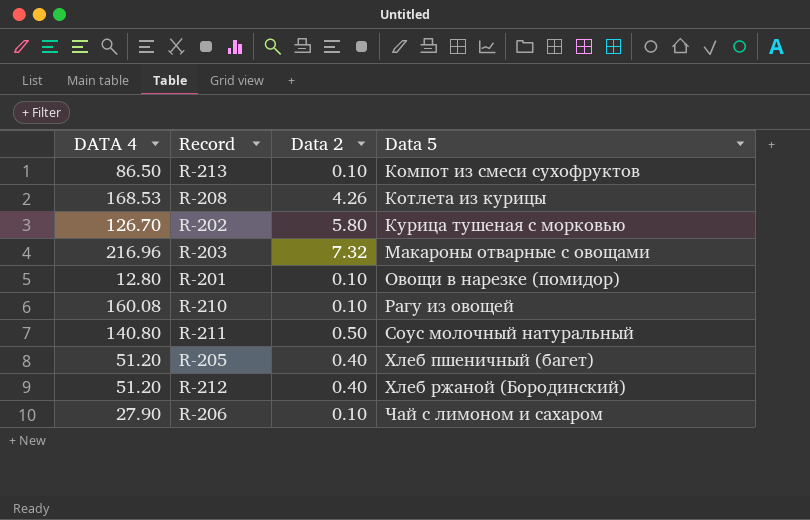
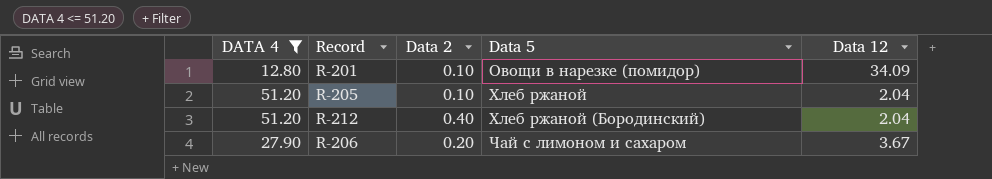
filter: none -> DATA 4 <= 51.20
column Data 12 | position: none -> 5
R-205 | Data 2: 0.40 -> 0.10
R-205 | Data 5: Хлеб пшеничный (багет) -> Хлеб ржаной
R-206 | Data 2: 0.10 -> 0.20

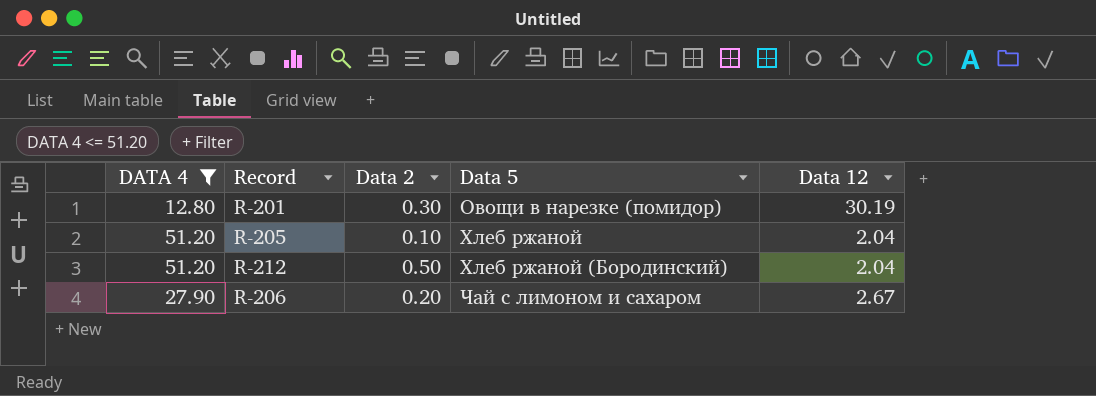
R-201 | Data 2: 0.10 -> 0.30
R-201 | Data 12: 34.09 -> 30.19
R-212 | Data 2: 0.40 -> 0.50
R-206 | Data 12: 3.67 -> 2.67

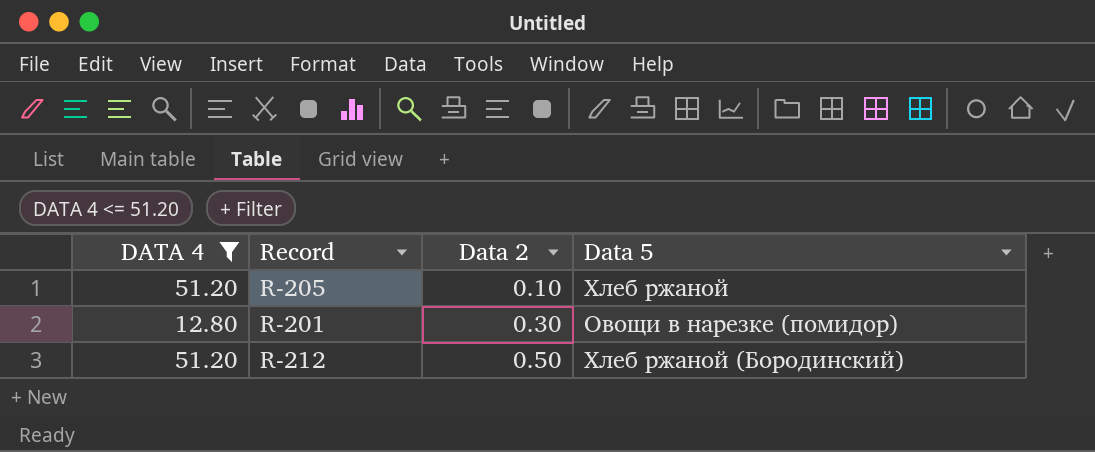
row order: Data 5 ascending -> Data 2 ascending
column Data 12 | position: 5 -> none
row R-206: 27.90 | 0.20 | Чай с лимоном и сахаром | 2.67 -> none

